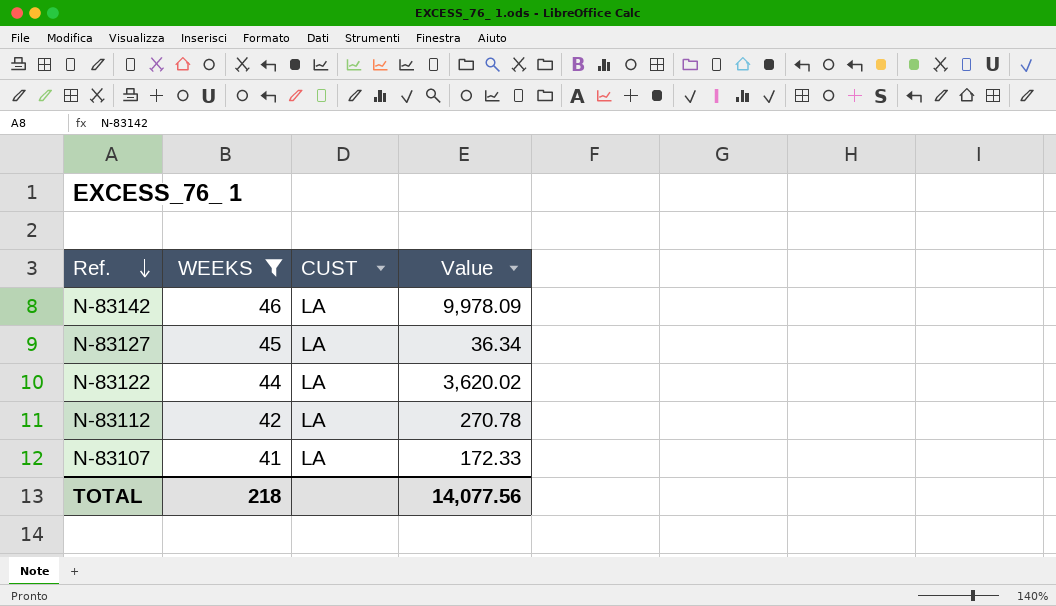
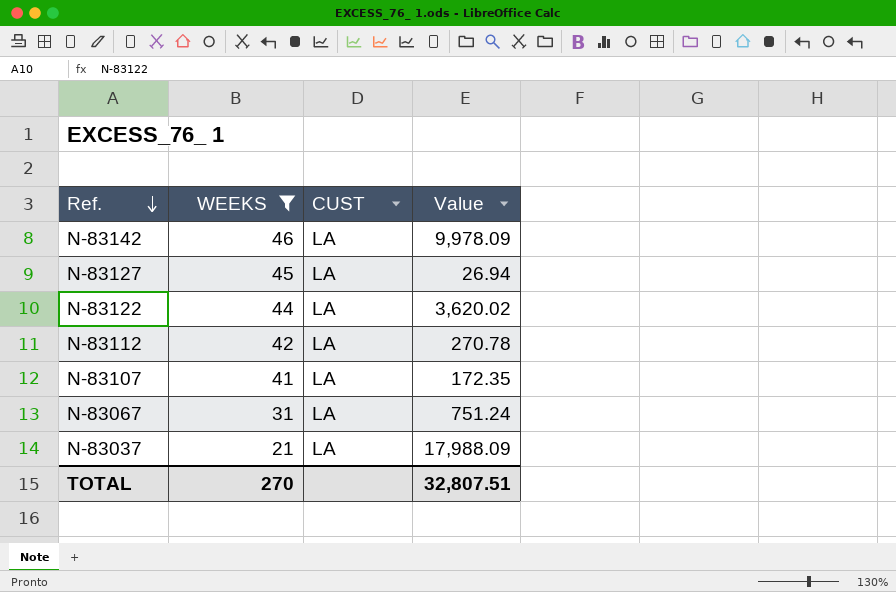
N-83127 | Value: 36.34 -> 26.94
N-83107 | Value: 172.33 -> 172.35
row N-83067: none -> 31 | LA | 751.24
row N-83037: none -> 21 | LA | 17,988.09
TOTAL | WEEKS: 218 -> 270
TOTAL | Value: 14,077.56 -> 32,807.51

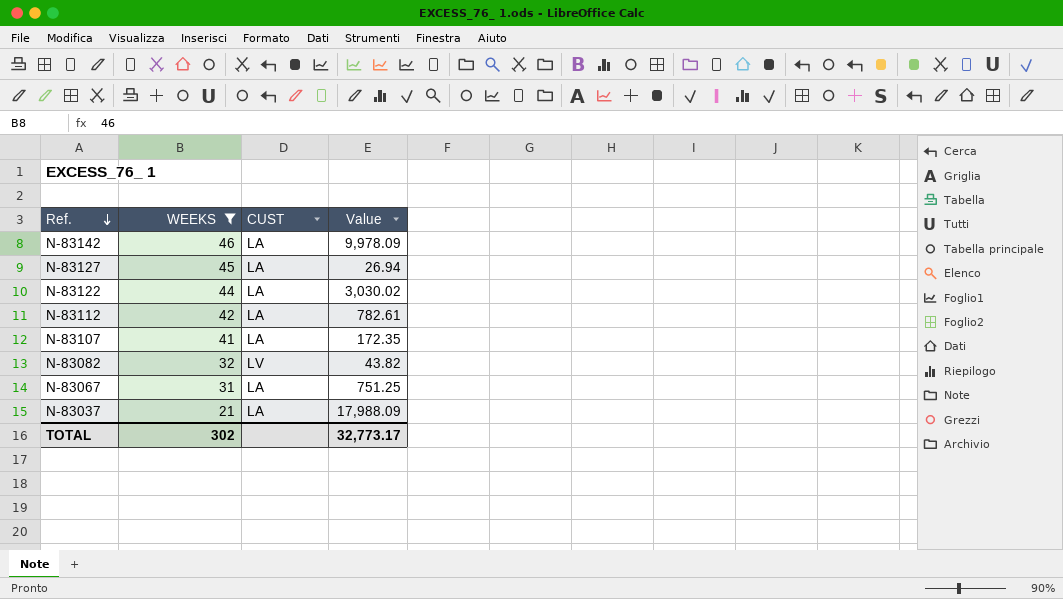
N-83122 | Value: 3,620.02 -> 3,030.02
N-83112 | Value: 270.78 -> 782.61
row N-83082: none -> 32 | LV | 43.82
N-83067 | Value: 751.24 -> 751.25
TOTAL | WEEKS: 270 -> 302
TOTAL | Value: 32,807.51 -> 32,773.17

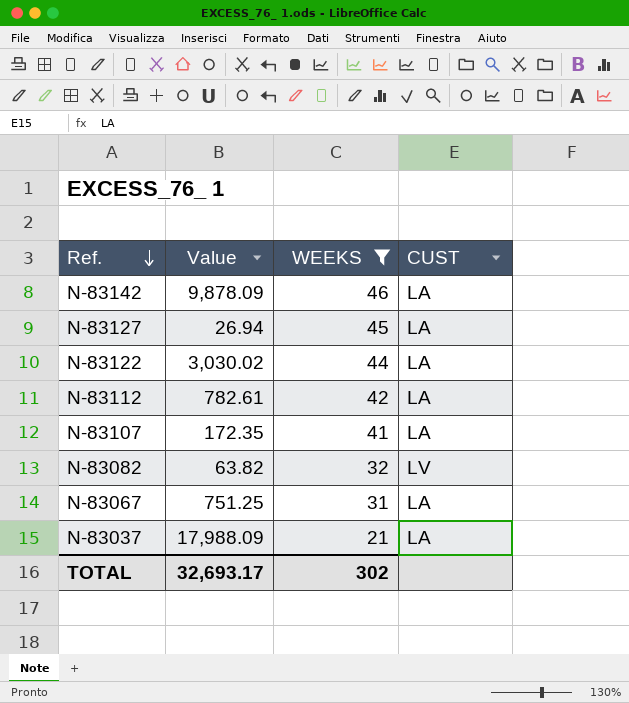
column Value | position: 4 -> 2
N-83142 | Value: 9,978.09 -> 9,878.09
N-83082 | Value: 43.82 -> 63.82
TOTAL | Value: 32,773.17 -> 32,693.17

